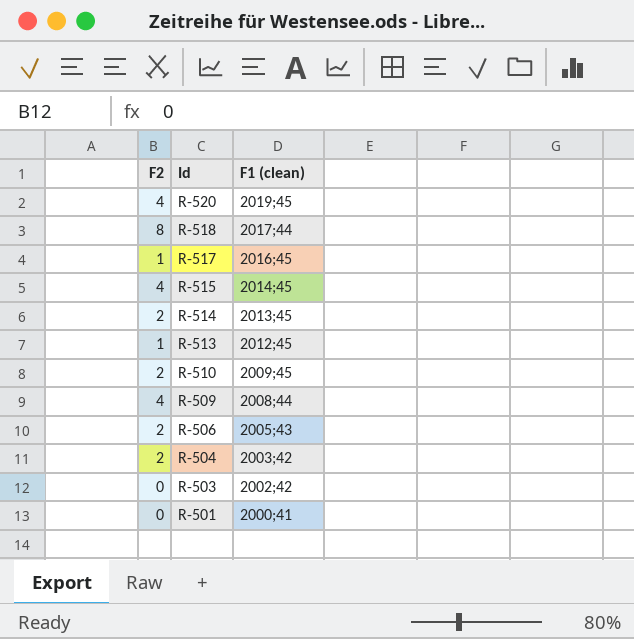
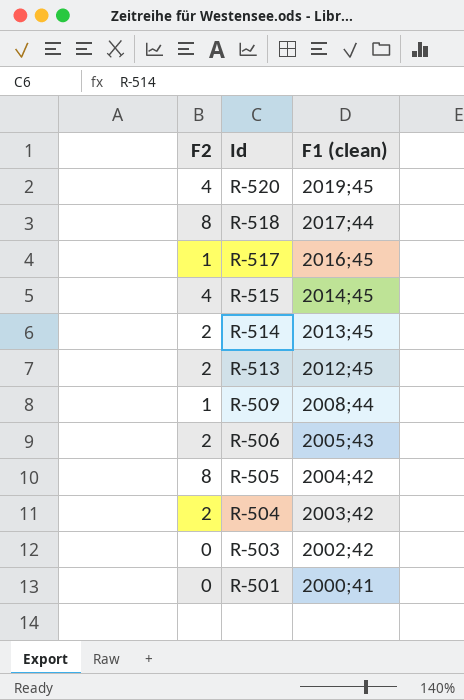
row R-510: 2 | 2009;45 -> none
R-513 | F2: 1 -> 2
R-509 | F2: 4 -> 1
row R-505: none -> 8 | 2004;42

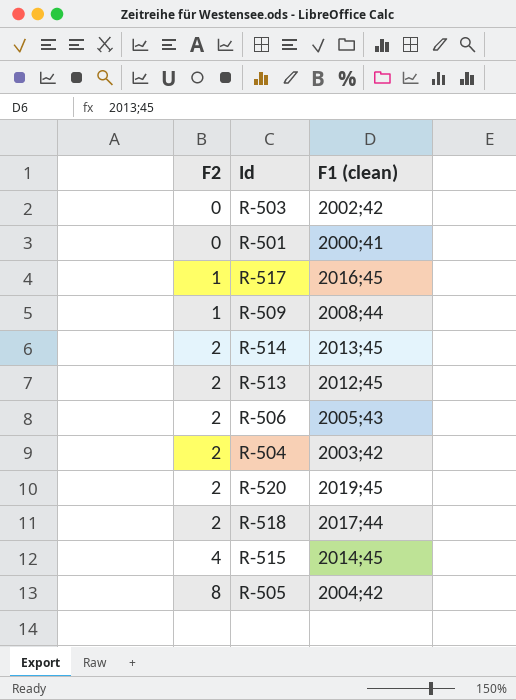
row order: Id descending -> F2 ascending
R-520 | F2: 4 -> 2
R-518 | F2: 8 -> 2

